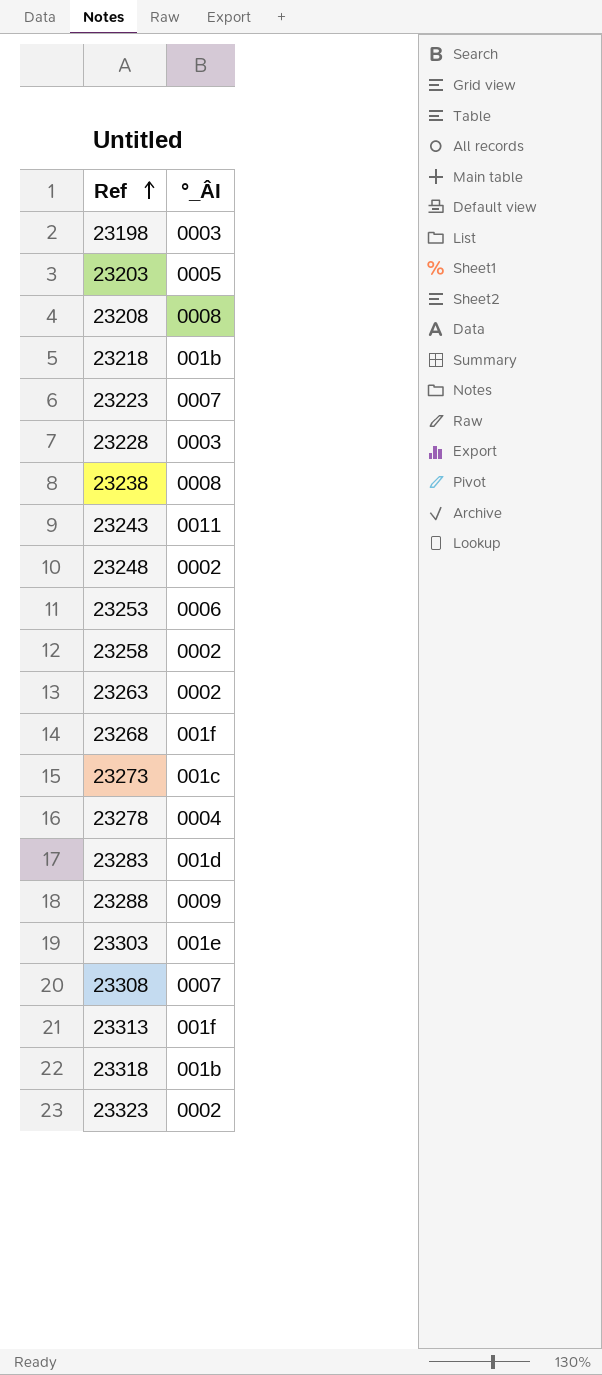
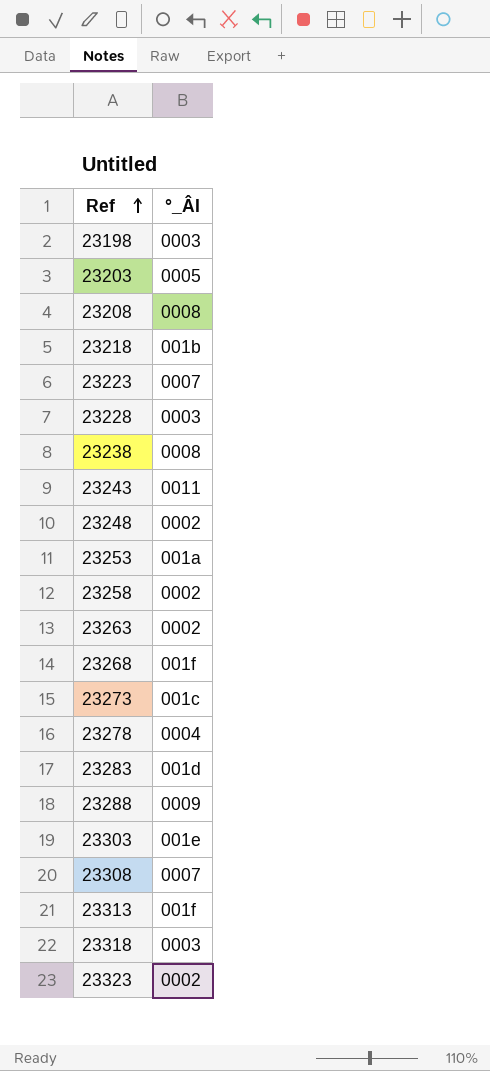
23253 | °_ÂI: 0006 -> 001a
23318 | °_ÂI: 001b -> 0003

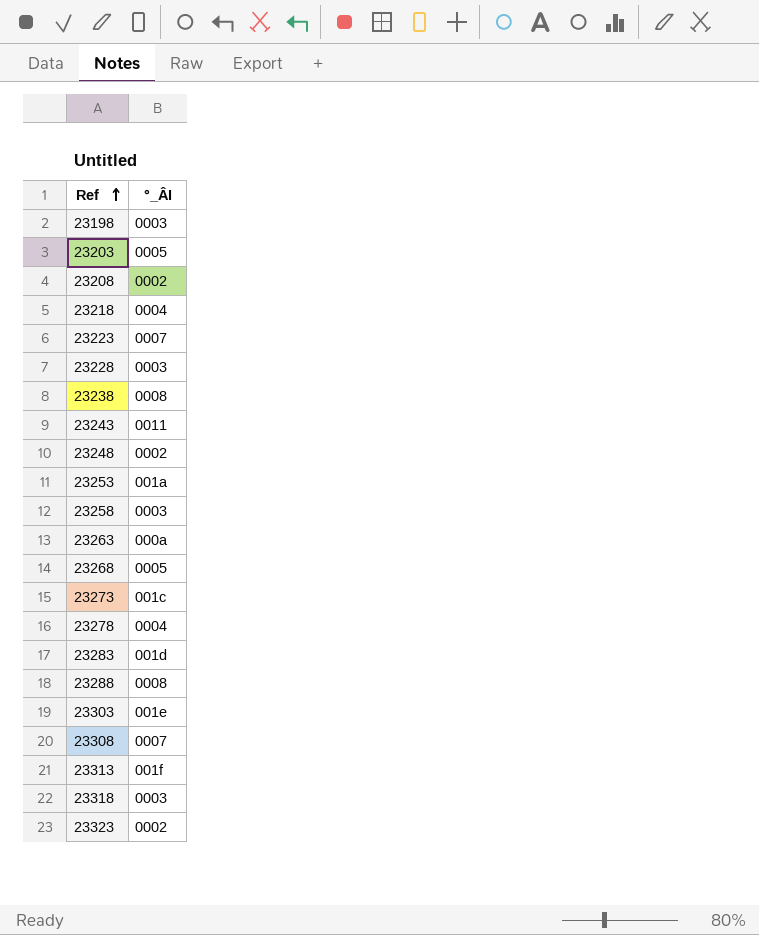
23208 | °_ÂI: 0008 -> 0002
23218 | °_ÂI: 001b -> 0004
23258 | °_ÂI: 0002 -> 0003
23263 | °_ÂI: 0002 -> 000a
23268 | °_ÂI: 001f -> 0005
23288 | °_ÂI: 0009 -> 0008

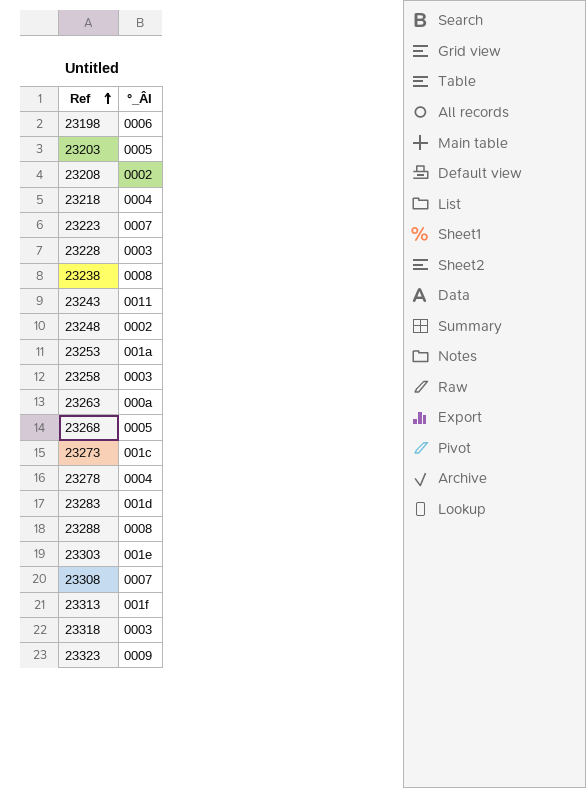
23198 | °_ÂI: 0003 -> 0006
23323 | °_ÂI: 0002 -> 0009

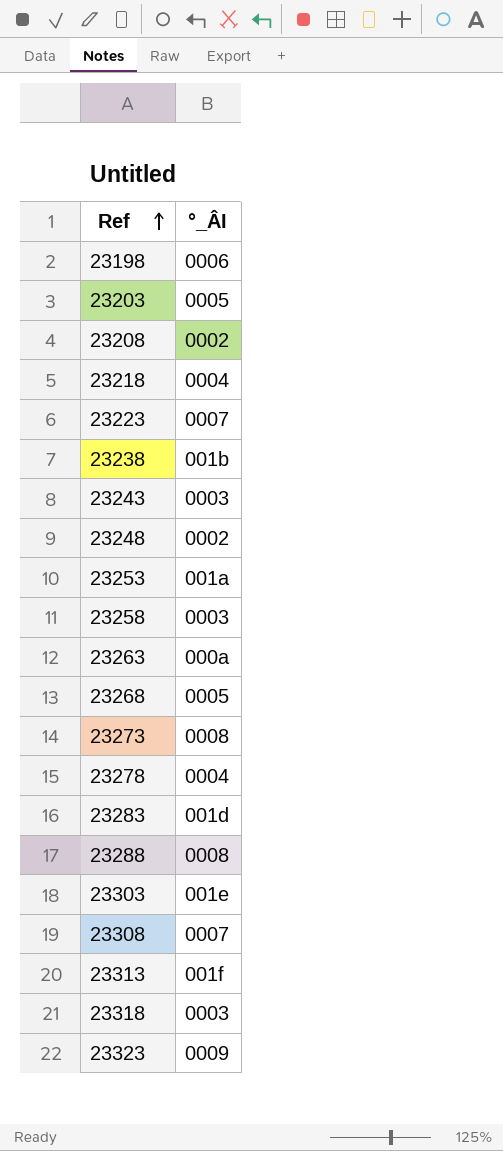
row 23228: 0003 -> none
23238 | °_ÂI: 0008 -> 001b
23243 | °_ÂI: 0011 -> 0003
23273 | °_ÂI: 001c -> 0008

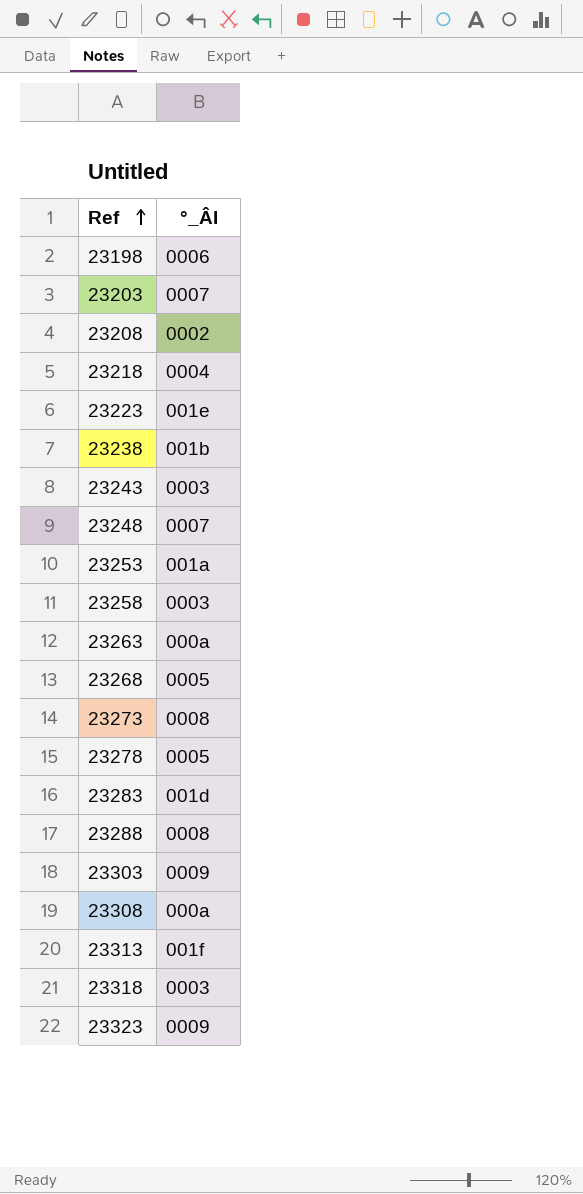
23203 | °_ÂI: 0005 -> 0007
23223 | °_ÂI: 0007 -> 001e
23248 | °_ÂI: 0002 -> 0007
23278 | °_ÂI: 0004 -> 0005
23303 | °_ÂI: 001e -> 0009
23308 | °_ÂI: 0007 -> 000a

